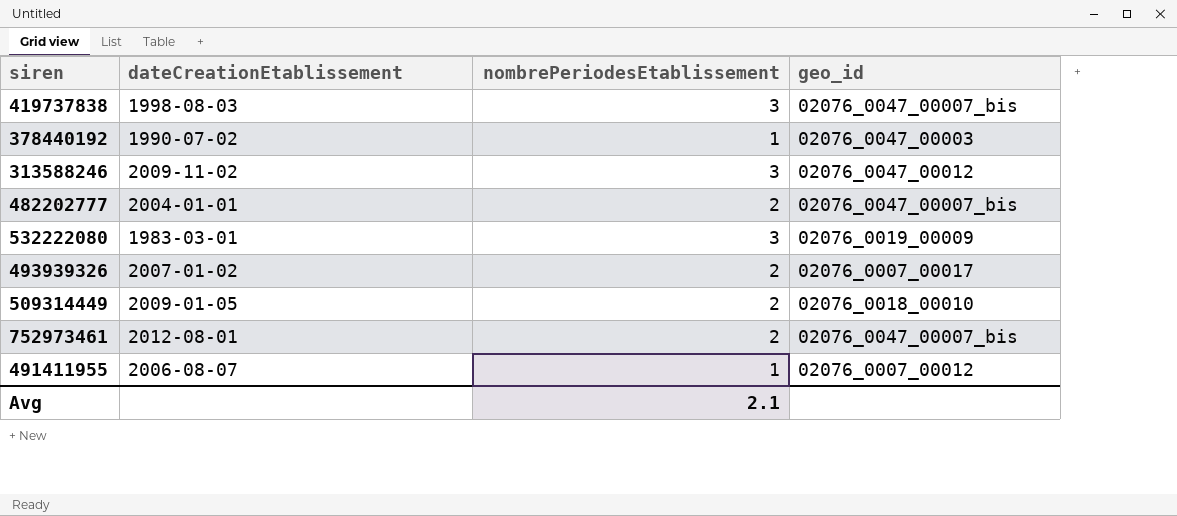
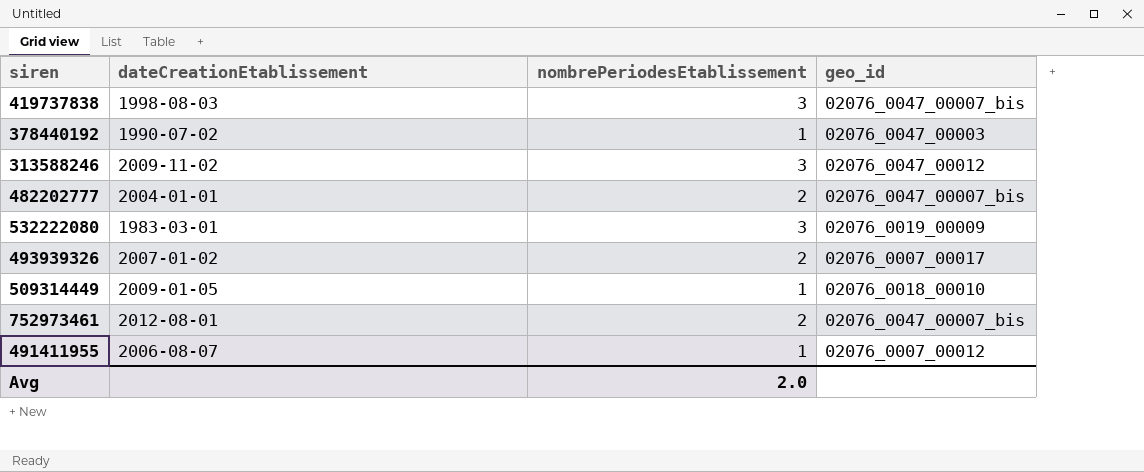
509314449 | nombrePeriodesEtablissement: 2 -> 1
Avg | nombrePeriodesEtablissement: 2.1 -> 2.0

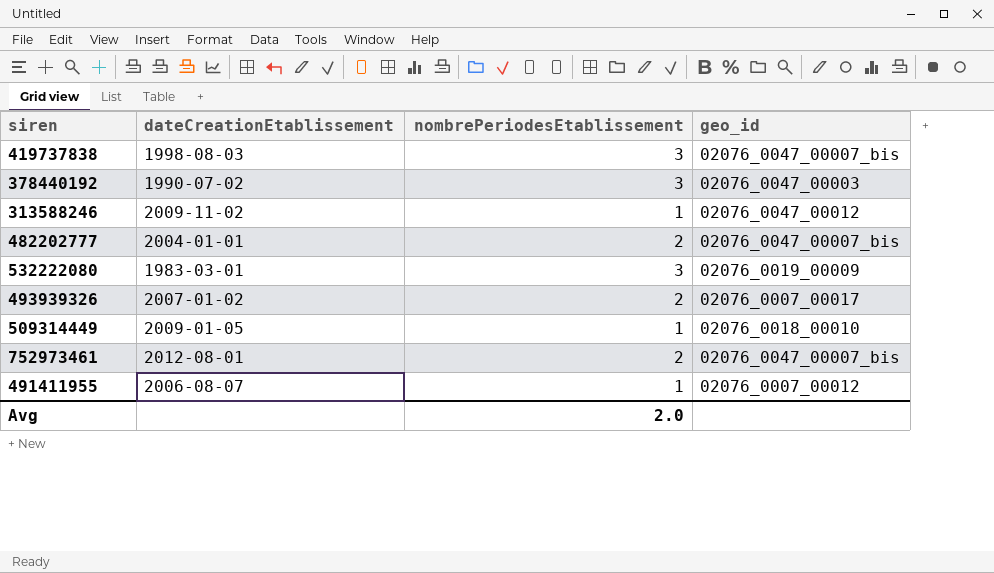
378440192 | nombrePeriodesEtablissement: 1 -> 3
313588246 | nombrePeriodesEtablissement: 3 -> 1

